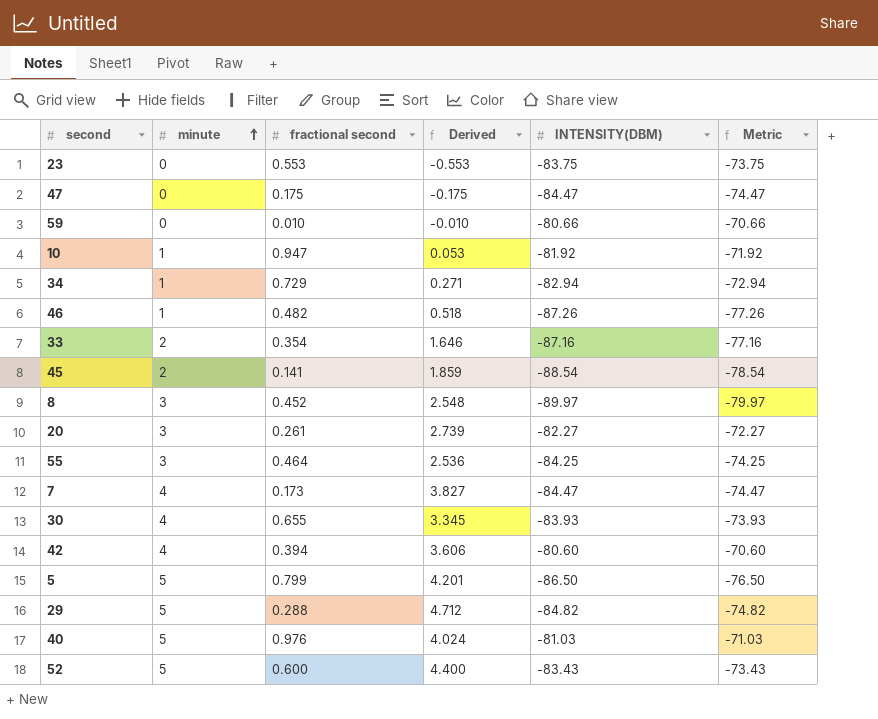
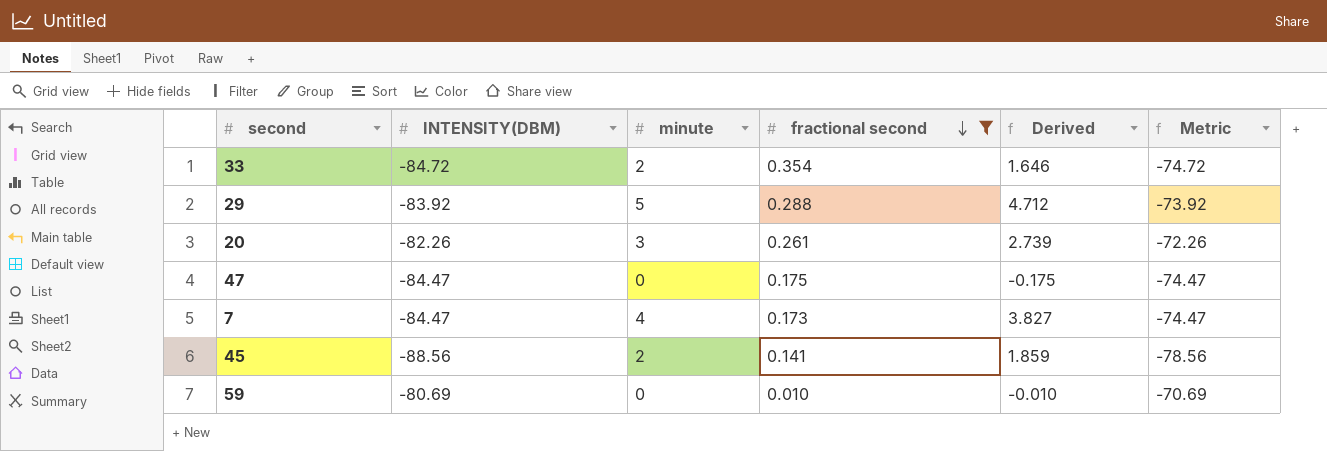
filter: none -> fractional second <= 0.354
row order: minute ascending -> fractional second descending
column INTENSITY(DBM) | position: 5 -> 2
33 | INTENSITY(DBM): -87.16 -> -84.72
33 | Metric: -77.16 -> -74.72
29 | INTENSITY(DBM): -84.82 -> -83.92
29 | Metric: -74.82 -> -73.92
20 | INTENSITY(DBM): -82.27 -> -82.26
20 | Metric: -72.27 -> -72.26
45 | INTENSITY(DBM): -88.54 -> -88.56
45 | Metric: -78.54 -> -78.56
59 | INTENSITY(DBM): -80.66 -> -80.69
59 | Metric: -70.66 -> -70.69

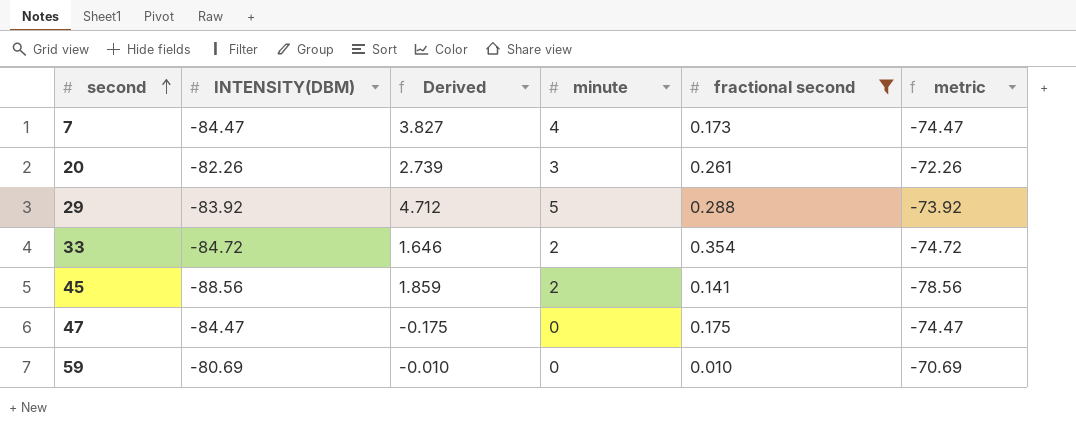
row order: fractional second descending -> second ascending
column Derived | position: 5 -> 3
column name: Metric -> metric

